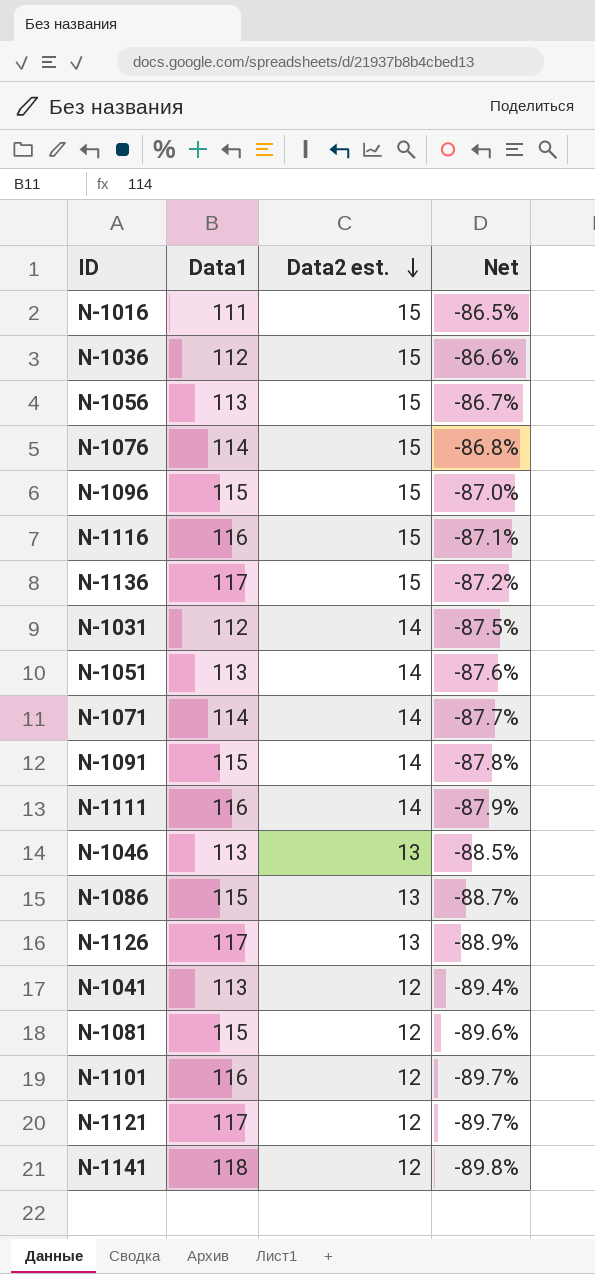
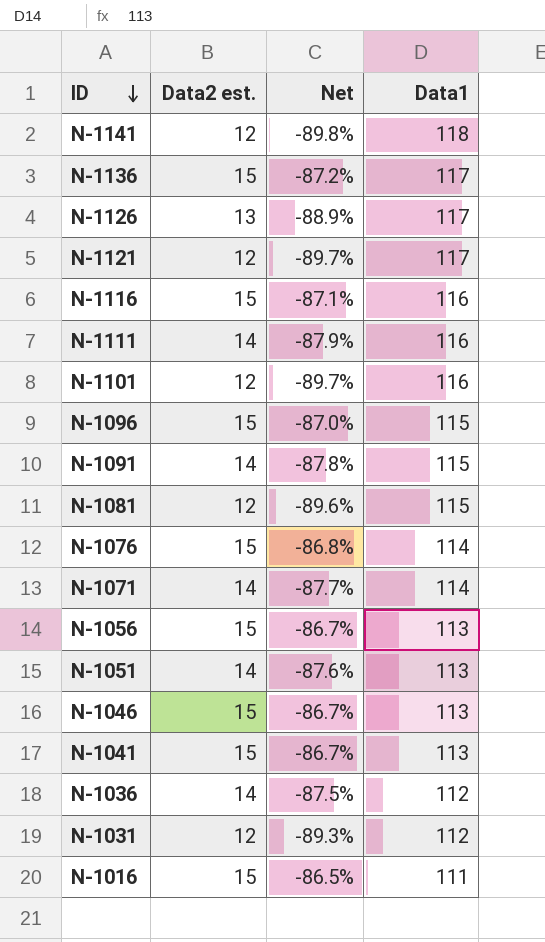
row order: Data2 est. descending -> ID descending
column Data1 | position: 2 -> 4
row N-1086: 115 | 13 | -88.7% -> none
N-1046 | Data2 est.: 13 -> 15
N-1046 | Net: -88.5% -> -86.7%
N-1041 | Data2 est.: 12 -> 15
N-1041 | Net: -89.4% -> -86.7%
N-1036 | Data2 est.: 15 -> 14
N-1036 | Net: -86.6% -> -87.5%
N-1031 | Data2 est.: 14 -> 12
N-1031 | Net: -87.5% -> -89.3%

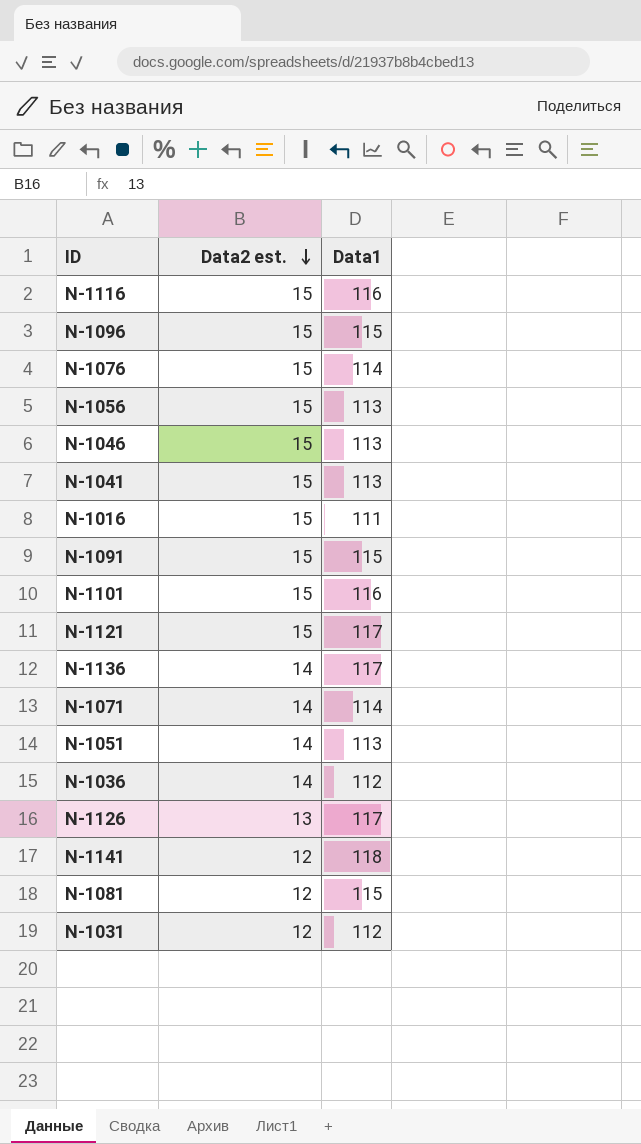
row order: ID descending -> Data2 est. descending
column Net | formula: ([Data2 est.] - [Data1]) / [Data1] -> none
row N-1111: 14 | -87.9% | 116 -> none
N-1091 | Data2 est.: 14 -> 15
N-1101 | Data2 est.: 12 -> 15
N-1121 | Data2 est.: 12 -> 15
N-1136 | Data2 est.: 15 -> 14

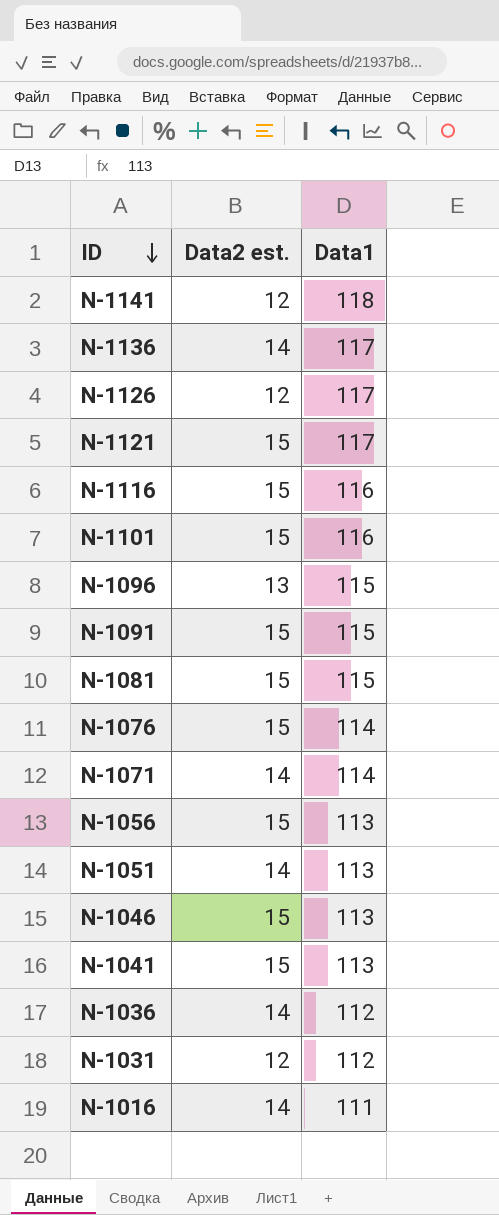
row order: Data2 est. descending -> ID descending
N-1126 | Data2 est.: 13 -> 12
N-1096 | Data2 est.: 15 -> 13
N-1081 | Data2 est.: 12 -> 15
N-1016 | Data2 est.: 15 -> 14

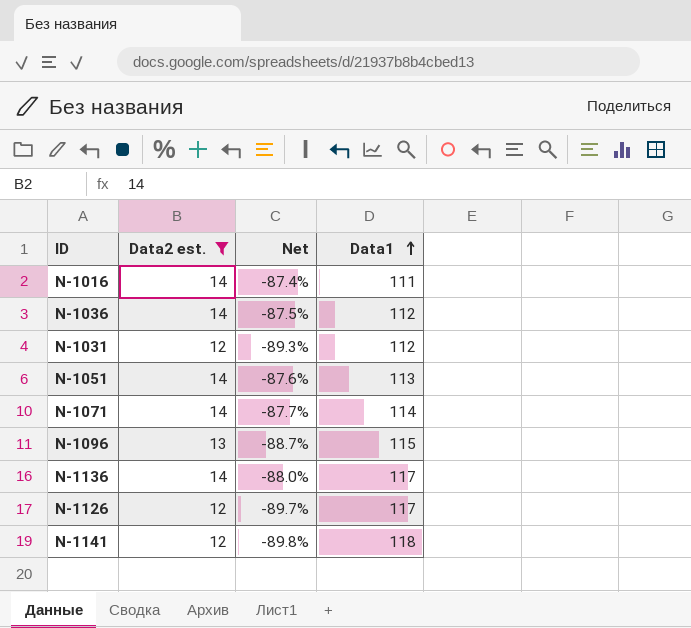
filter: none -> Data2 est. != 15
row order: ID descending -> Data1 ascending
column Net | formula: none -> ([Data2 est.] - [Data1]) / [Data1]

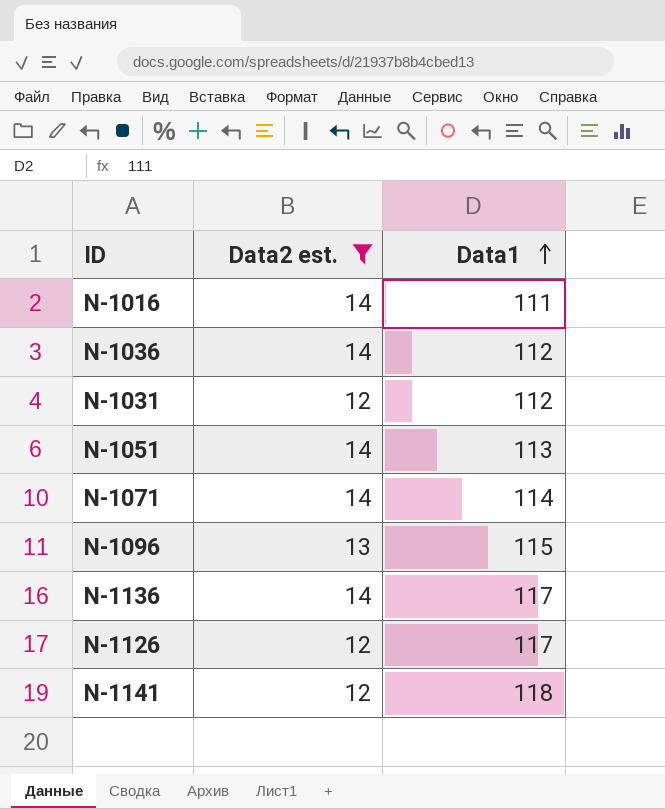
column Net | formula: ([Data2 est.] - [Data1]) / [Data1] -> none

